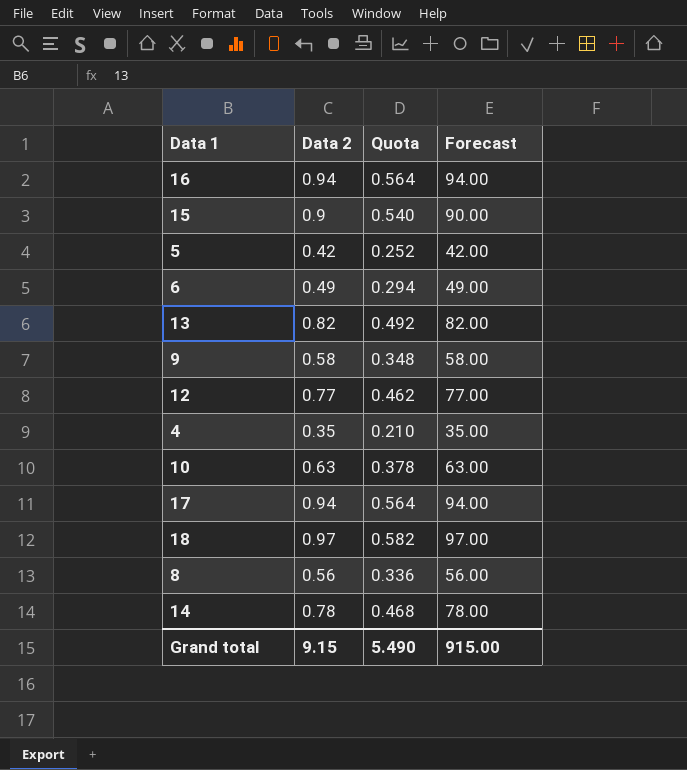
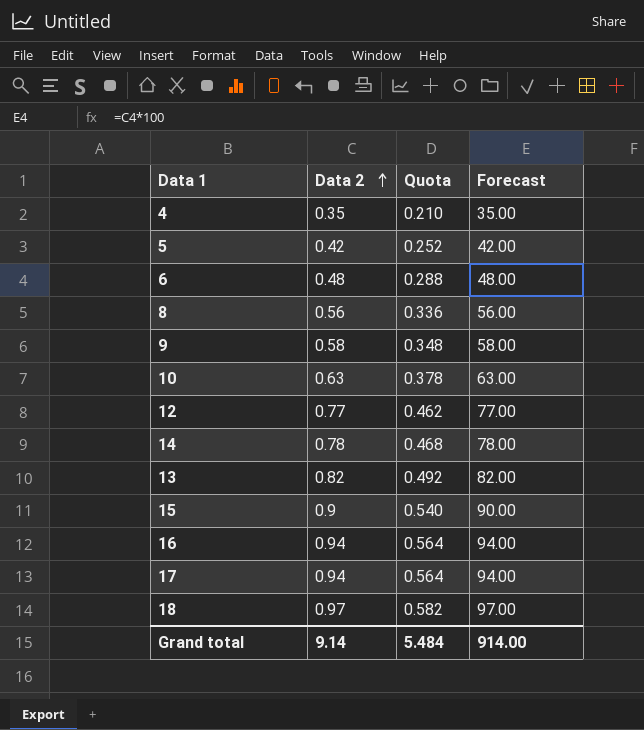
row order: none -> Data 2 ascending
6 | Data 2: 0.49 -> 0.48
6 | Quota: 0.294 -> 0.288
6 | Forecast: 49.00 -> 48.00
Grand total | Data 2: 9.15 -> 9.14
Grand total | Quota: 5.490 -> 5.484
Grand total | Forecast: 915.00 -> 914.00

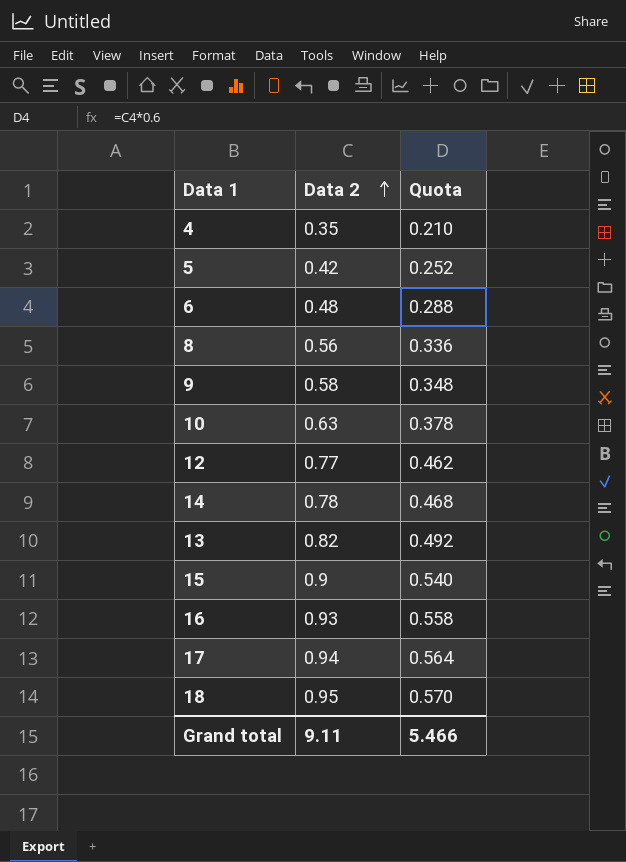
column Forecast | formula: [Data 2] * 100 -> none
16 | Data 2: 0.94 -> 0.93
16 | Quota: 0.564 -> 0.558
18 | Data 2: 0.97 -> 0.95
18 | Quota: 0.582 -> 0.570
Grand total | Data 2: 9.14 -> 9.11
Grand total | Quota: 5.484 -> 5.466

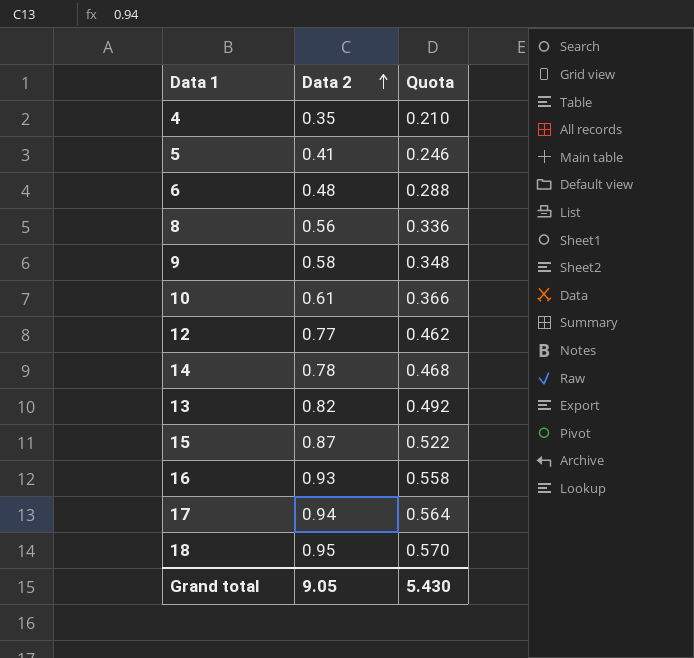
5 | Data 2: 0.42 -> 0.41
5 | Quota: 0.252 -> 0.246
10 | Data 2: 0.63 -> 0.61
10 | Quota: 0.378 -> 0.366
15 | Data 2: 0.9 -> 0.87
15 | Quota: 0.540 -> 0.522
Grand total | Data 2: 9.11 -> 9.05
Grand total | Quota: 5.466 -> 5.430

